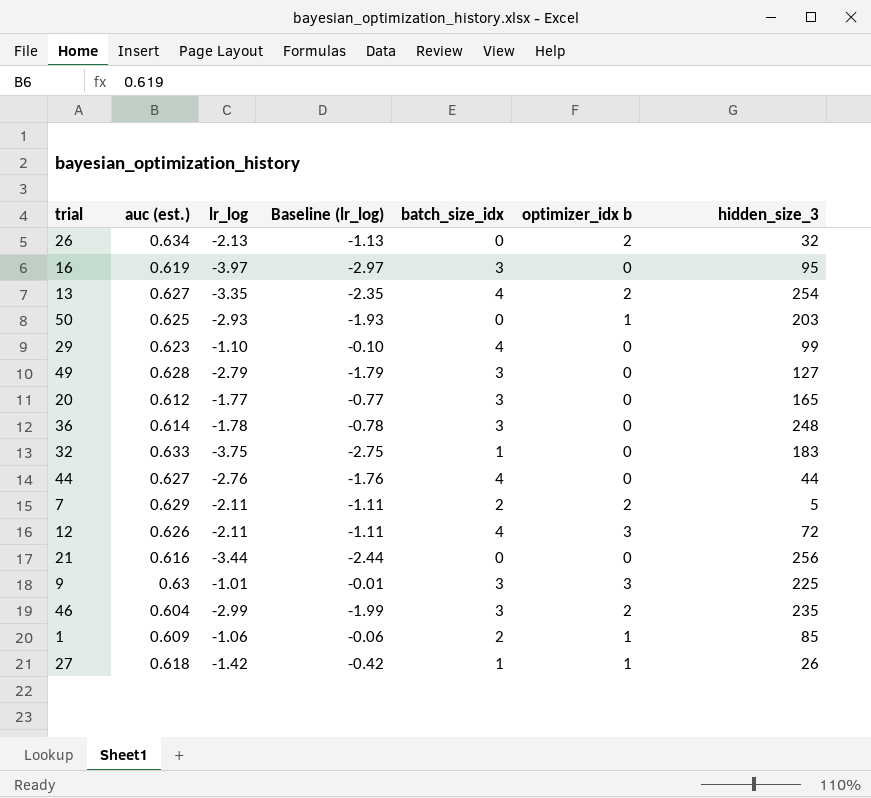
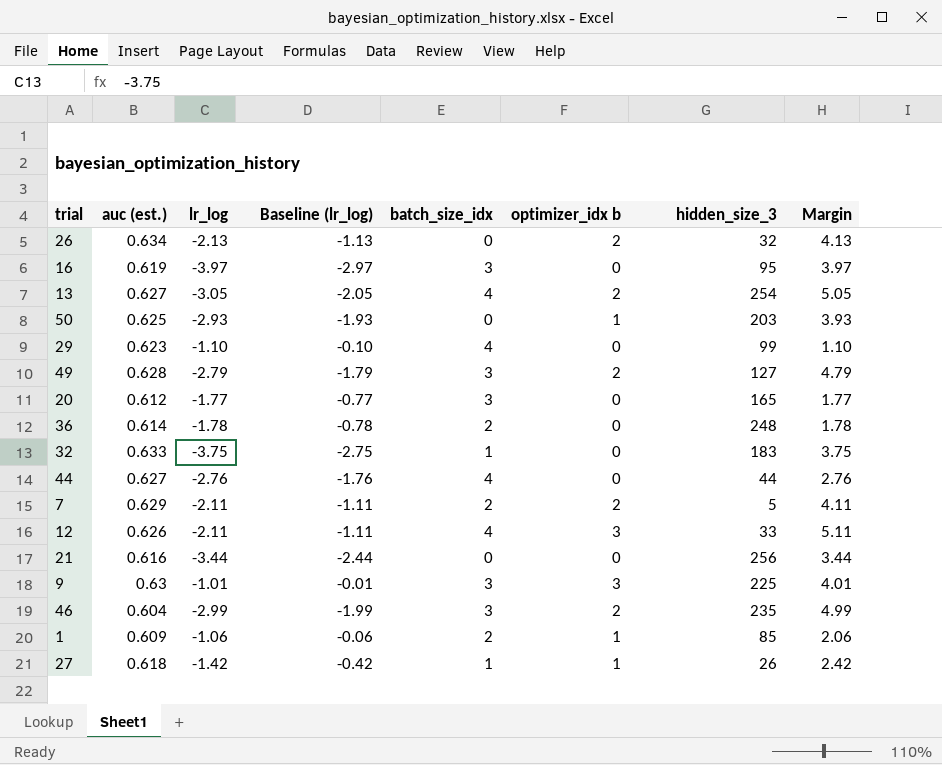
column Margin | formula: none -> [optimizer_idx b] - [lr_log]
13 | lr_log: -3.35 -> -3.05
13 | Baseline (lr_log): -2.35 -> -2.05
49 | optimizer_idx b: 0 -> 2
36 | batch_size_idx: 3 -> 2
12 | hidden_size_3: 72 -> 33

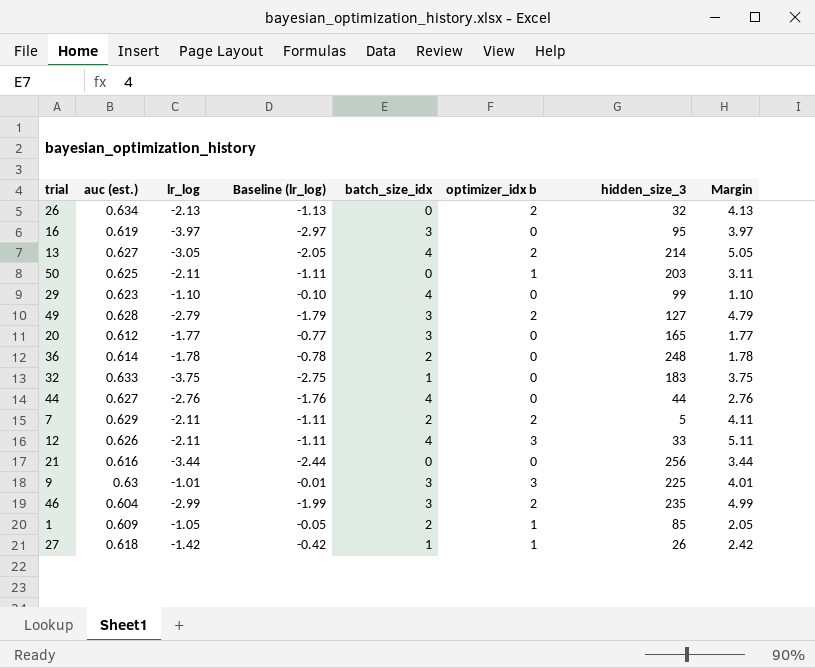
13 | hidden_size_3: 254 -> 214
50 | lr_log: -2.93 -> -2.11
50 | Baseline (lr_log): -1.93 -> -1.11
50 | Margin: 3.93 -> 3.11
1 | lr_log: -1.06 -> -1.05
1 | Baseline (lr_log): -0.06 -> -0.05
1 | Margin: 2.06 -> 2.05

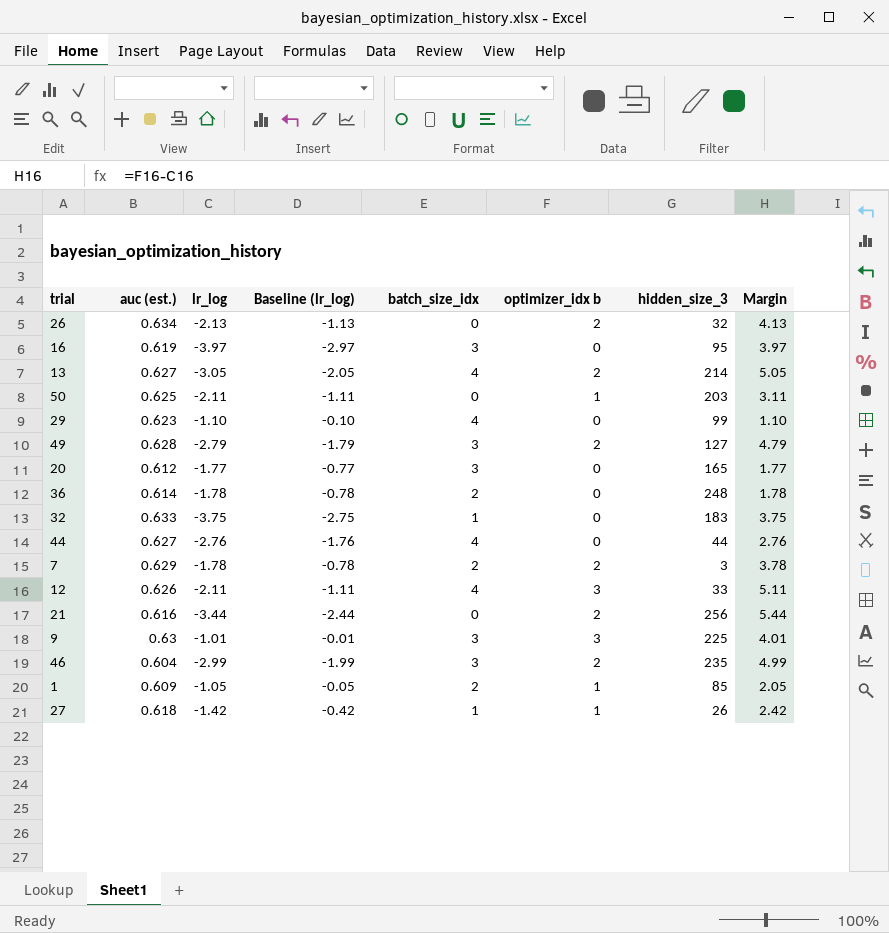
7 | lr_log: -2.11 -> -1.78
7 | Baseline (lr_log): -1.11 -> -0.78
7 | hidden_size_3: 5 -> 3
7 | Margin: 4.11 -> 3.78
21 | optimizer_idx b: 0 -> 2
21 | Margin: 3.44 -> 5.44

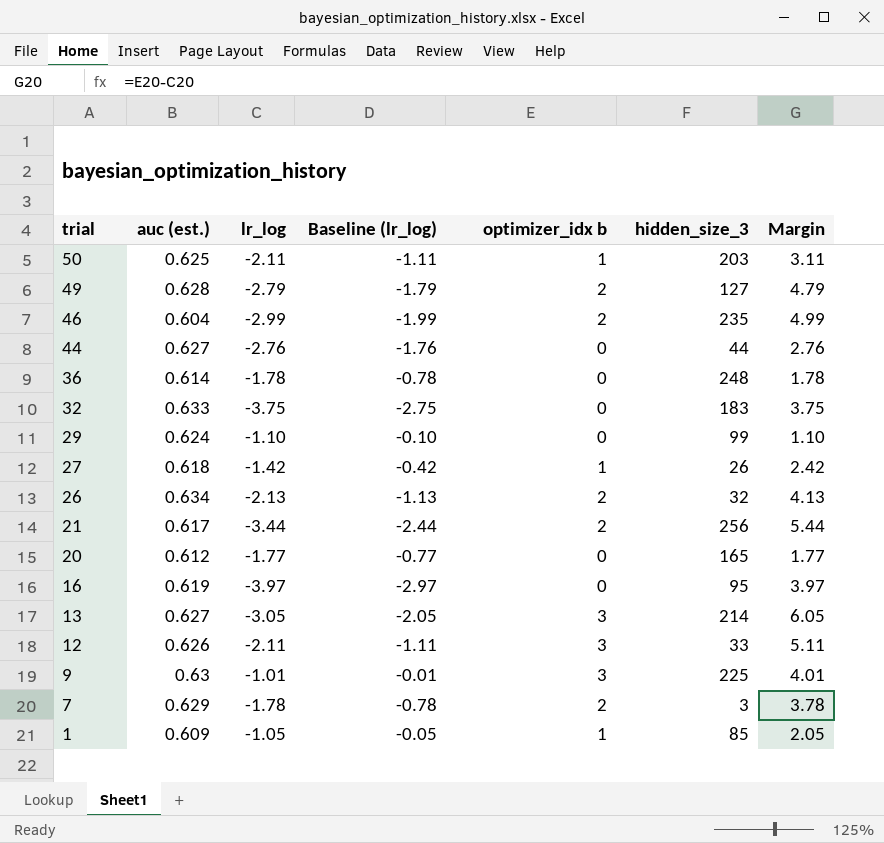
row order: none -> trial descending
column batch_size_idx | position: 5 -> none
29 | auc (est.): 0.623 -> 0.624
21 | auc (est.): 0.616 -> 0.617
13 | optimizer_idx b: 2 -> 3
13 | Margin: 5.05 -> 6.05

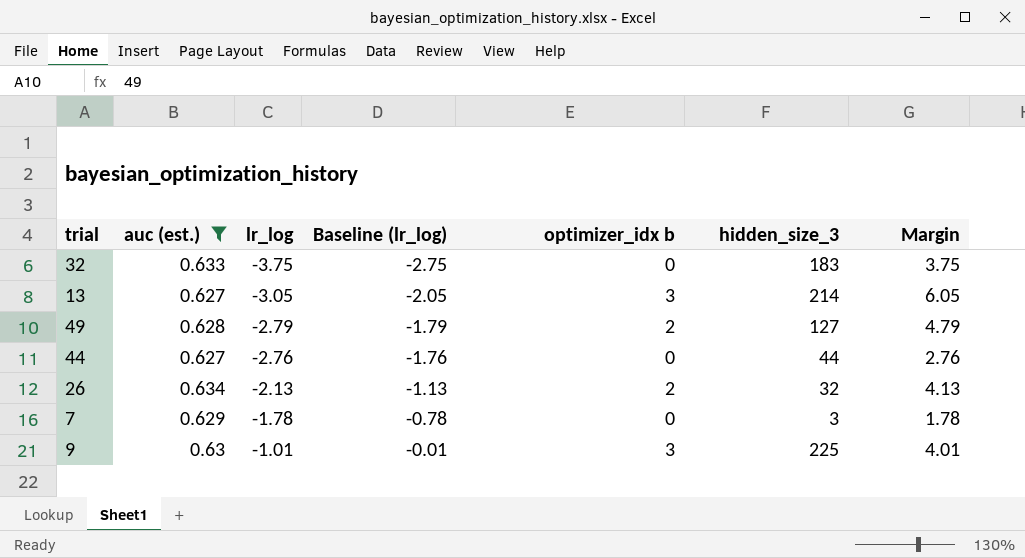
filter: none -> auc (est.) >= 0.627
row order: trial descending -> lr_log ascending
7 | optimizer_idx b: 2 -> 0
7 | Margin: 3.78 -> 1.78

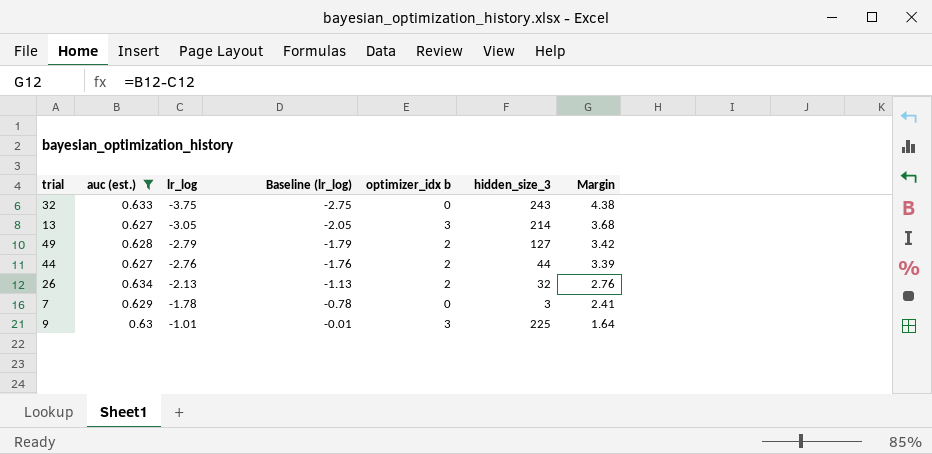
column Margin | formula: [optimizer_idx b] - [lr_log] -> [auc (est.)] - [lr_log]
32 | hidden_size_3: 183 -> 243
44 | optimizer_idx b: 0 -> 2

